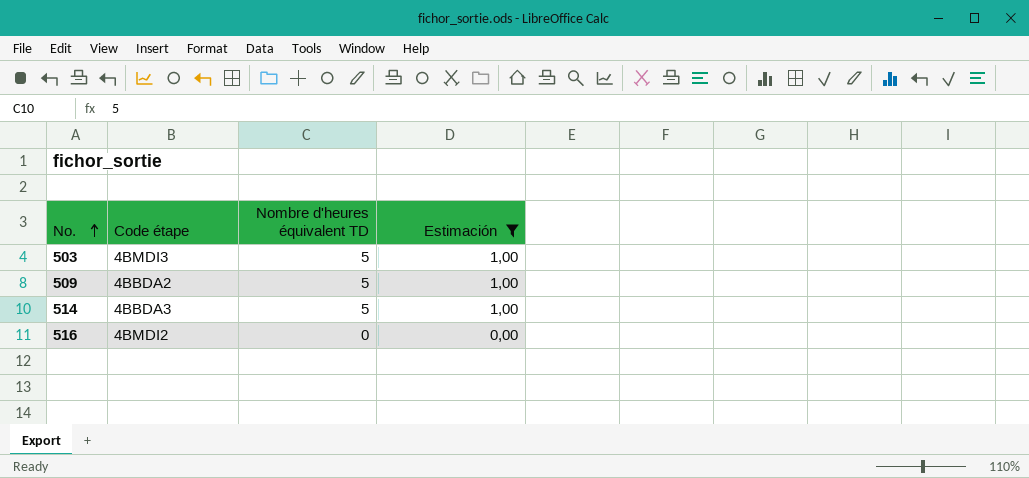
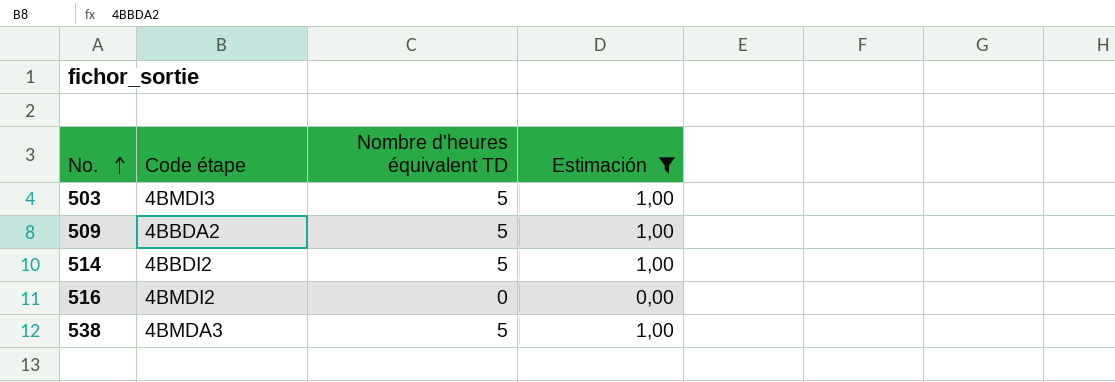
514 | Code étape: 4BBDA3 -> 4BBDI2
row 538: none -> 4BMDA3 | 5 | 1,00

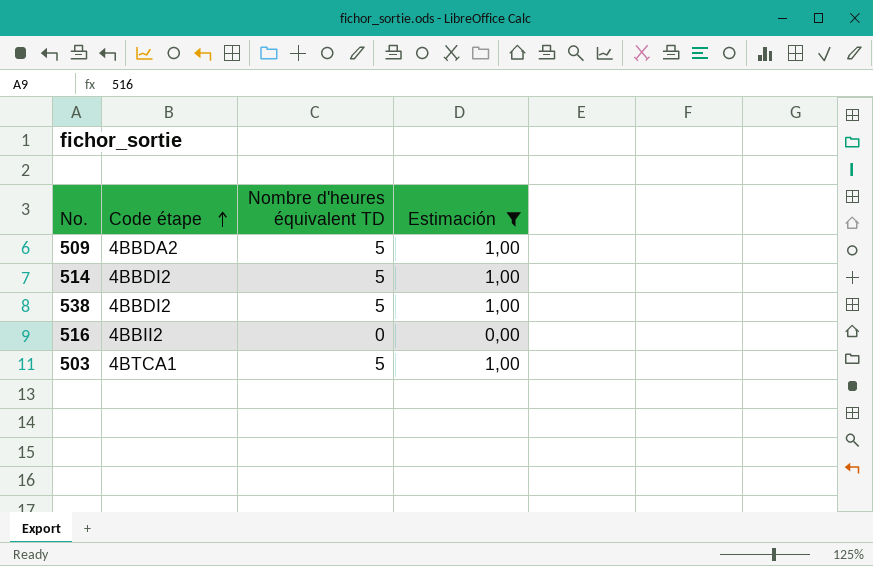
row order: No. ascending -> Code étape ascending
538 | Code étape: 4BMDA3 -> 4BBDI2
516 | Code étape: 4BMDI2 -> 4BBII2
503 | Code étape: 4BMDI3 -> 4BTCA1

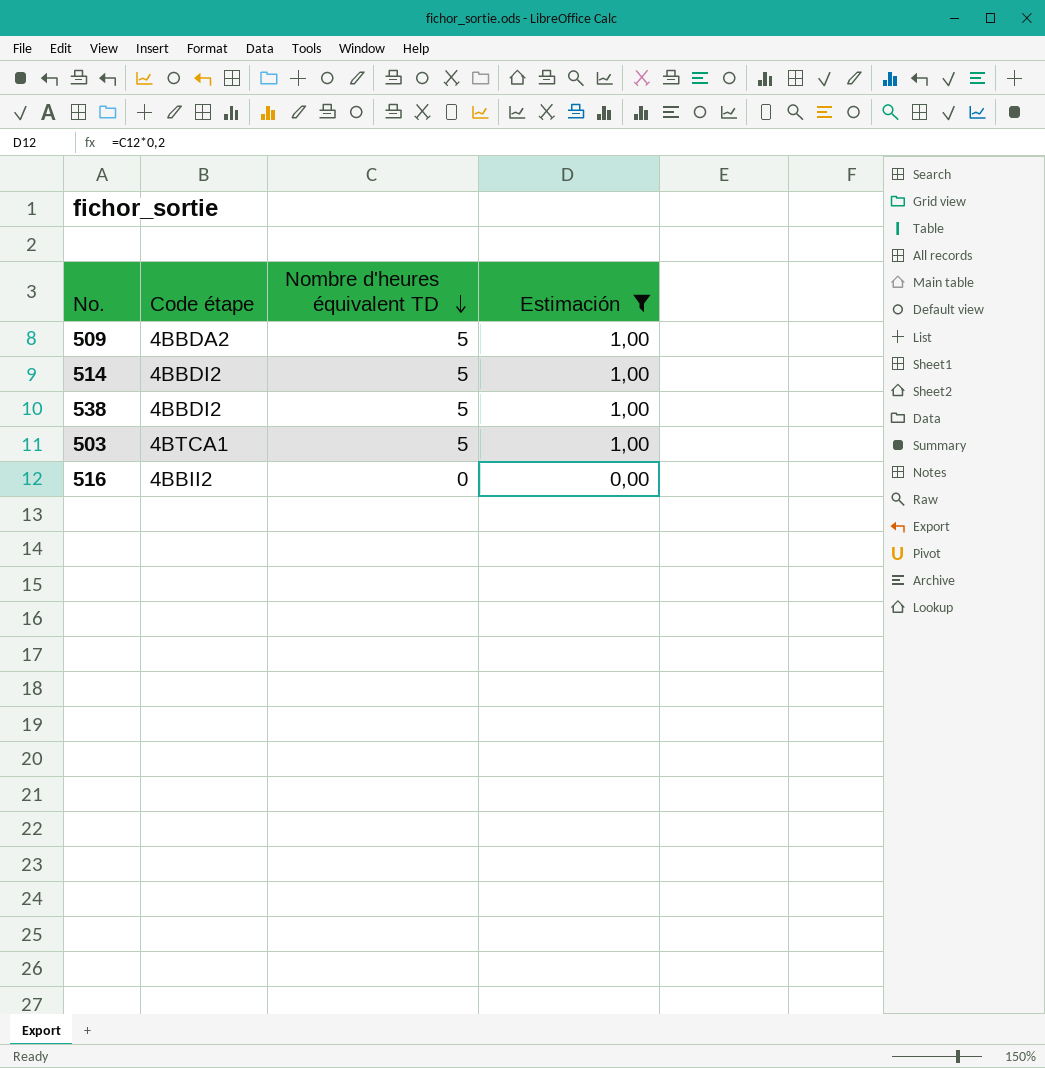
row order: Code étape ascending -> Nombre d'heures équivalent TD descending

